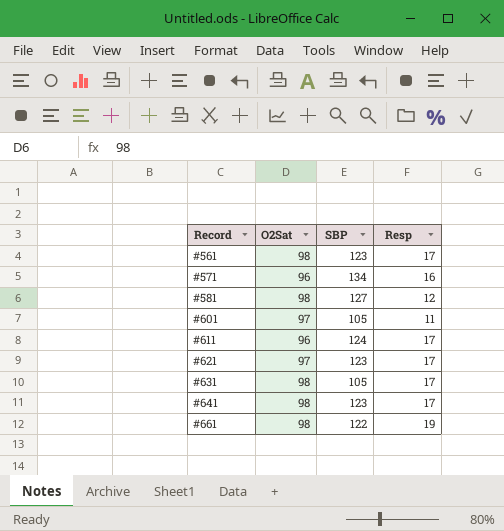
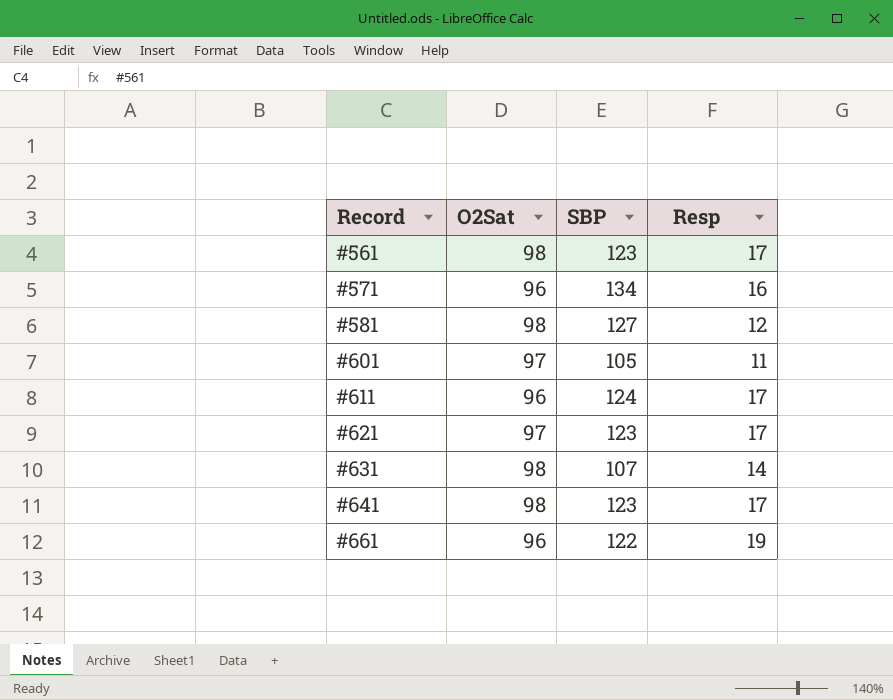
#631 | SBP: 105 -> 107
#631 | Resp: 17 -> 14
#661 | O2Sat: 98 -> 96

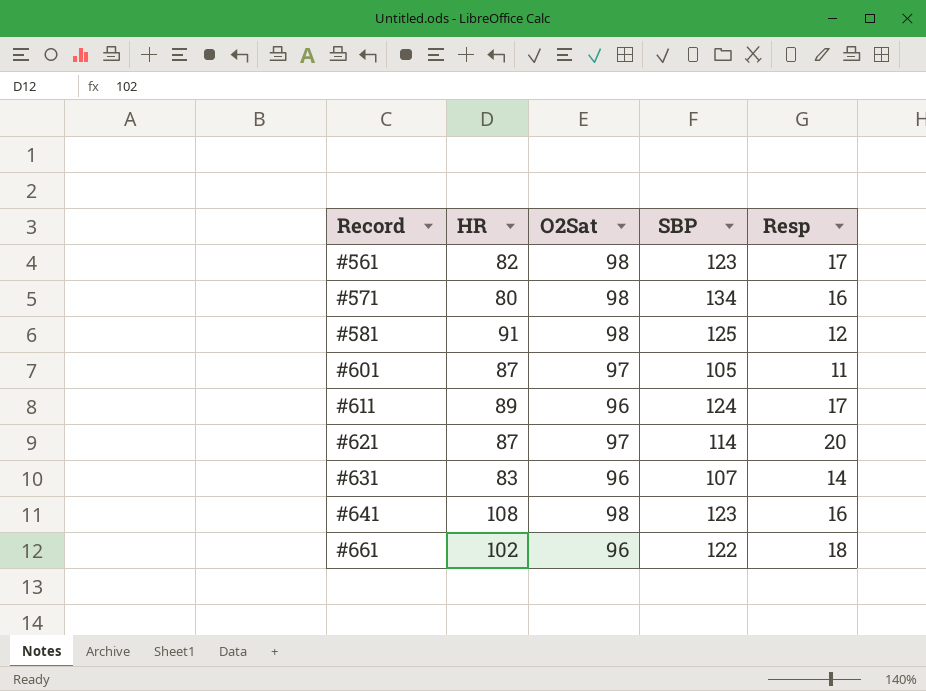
column HR | position: none -> 2
#571 | O2Sat: 96 -> 98
#581 | SBP: 127 -> 125
#621 | SBP: 123 -> 114
#621 | Resp: 17 -> 20
#631 | O2Sat: 98 -> 96
#641 | Resp: 17 -> 16
#661 | Resp: 19 -> 18

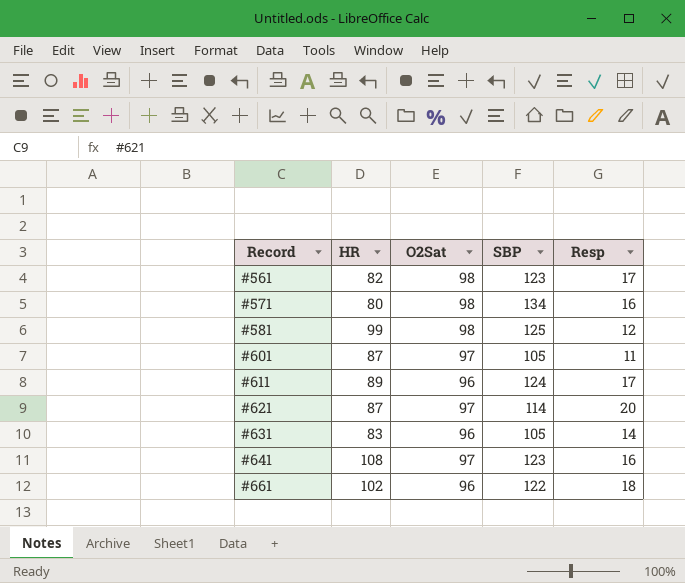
#581 | HR: 91 -> 99
#631 | SBP: 107 -> 105
#641 | O2Sat: 98 -> 97

